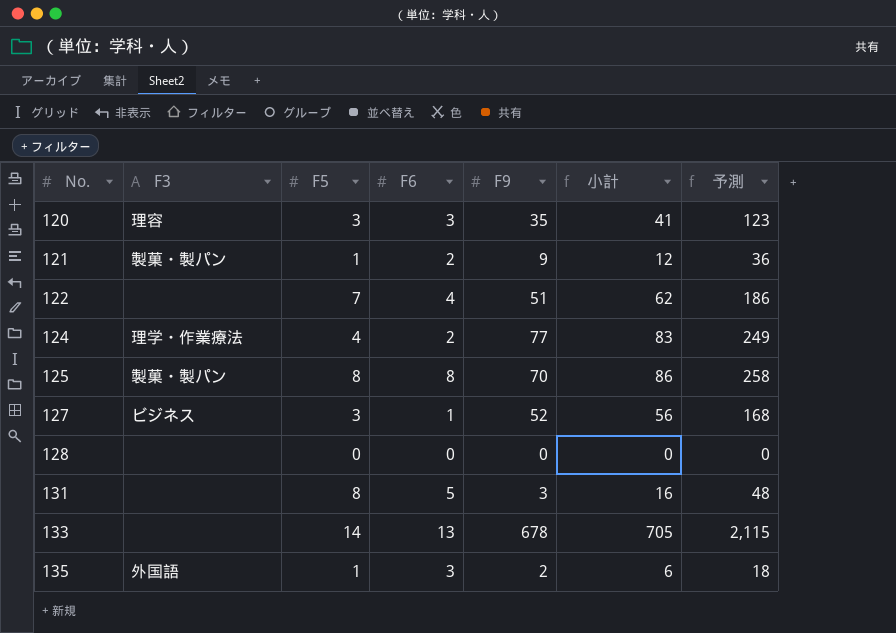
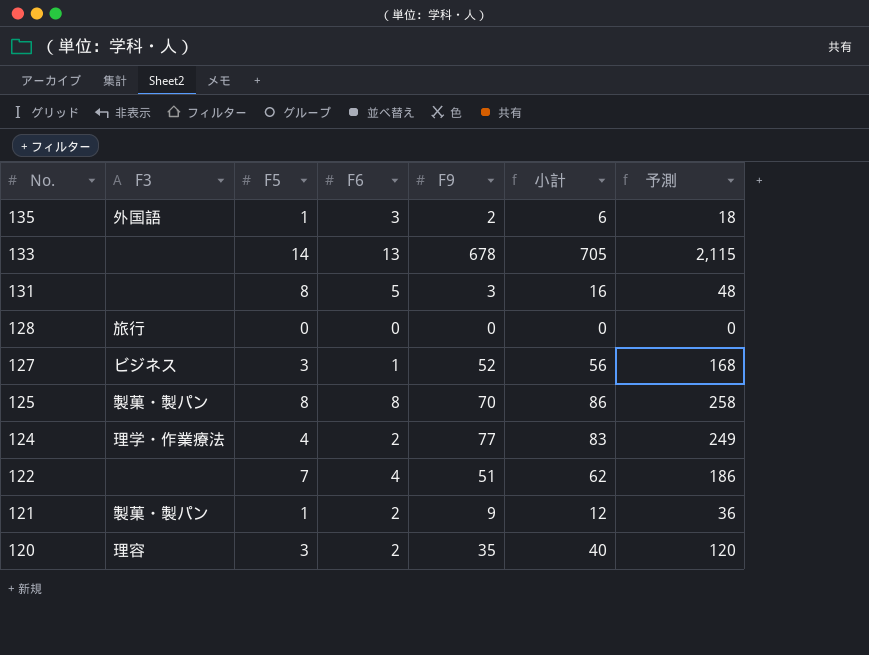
row order: No. ascending -> No. descending
128 | F3: none -> 旅行
120 | F6: 3 -> 2
120 | 小計: 41 -> 40
120 | 予測: 123 -> 120

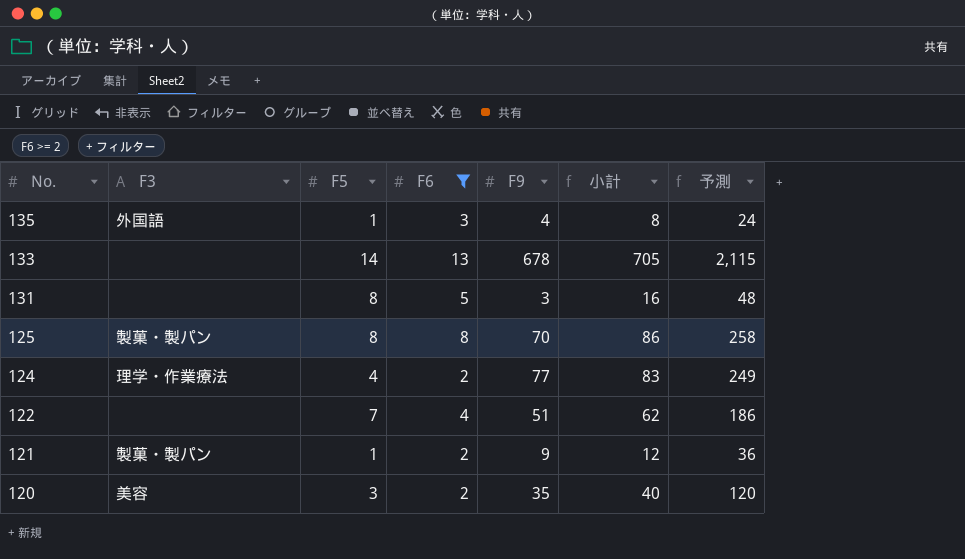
filter: none -> F6 >= 2
135 | F9: 2 -> 4
135 | 小計: 6 -> 8
135 | 予測: 18 -> 24
120 | F3: 理容 -> 美容

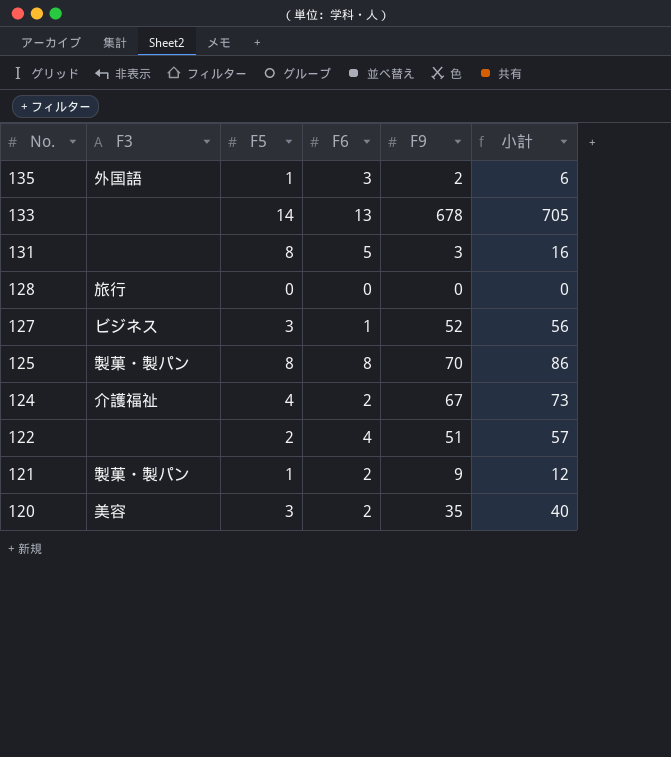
filter: F6 >= 2 -> none
column 予測 | formula: [小計] * 3 -> none
135 | F9: 4 -> 2
135 | 小計: 8 -> 6
124 | F3: 理学・作業療法 -> 介護福祉
124 | F9: 77 -> 67
124 | 小計: 83 -> 73
122 | F5: 7 -> 2
122 | 小計: 62 -> 57

